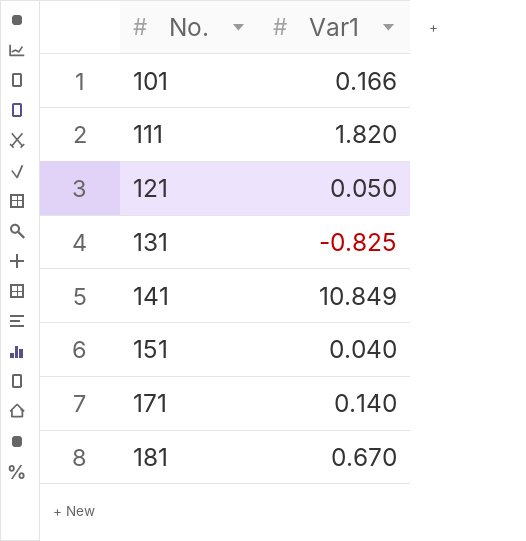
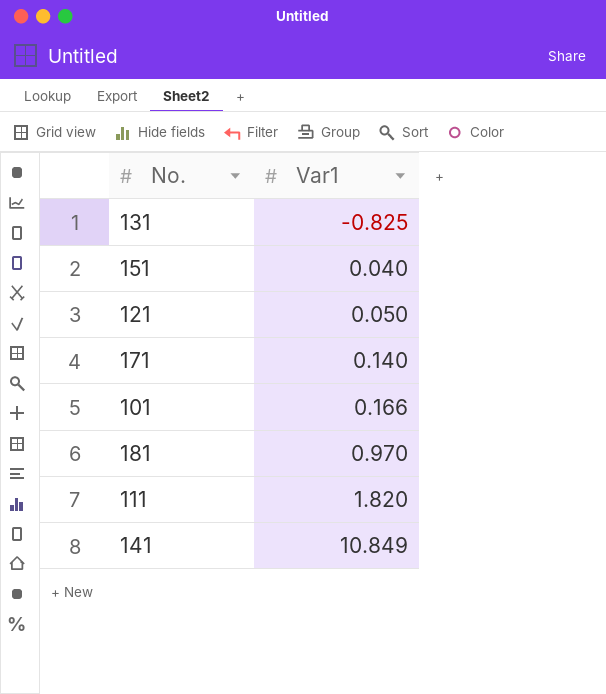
row order: No. ascending -> Var1 ascending
181 | Var1: 0.670 -> 0.970

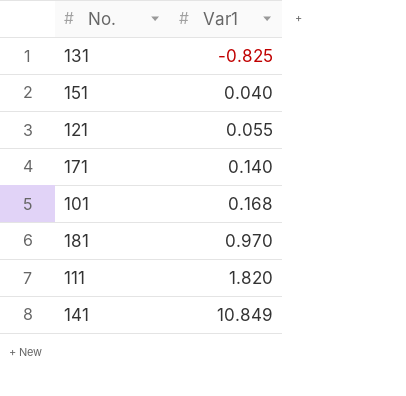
121 | Var1: 0.050 -> 0.055
101 | Var1: 0.166 -> 0.168

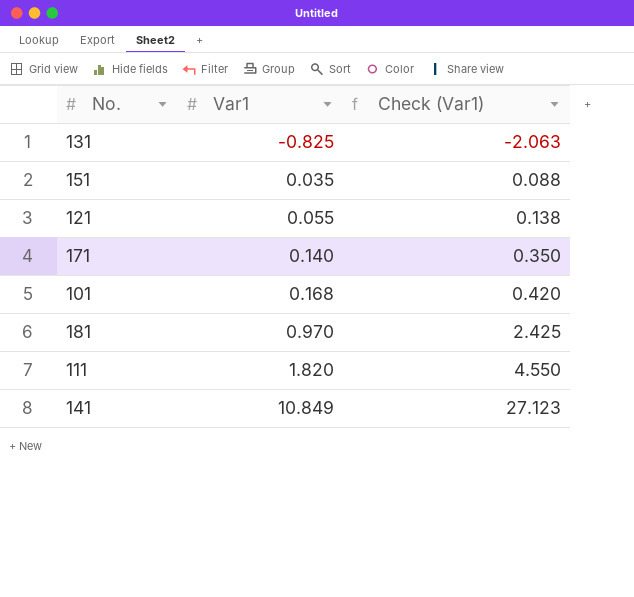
column Check (Var1) | formula: none -> [Var1] * 2.5
151 | Var1: 0.040 -> 0.035

